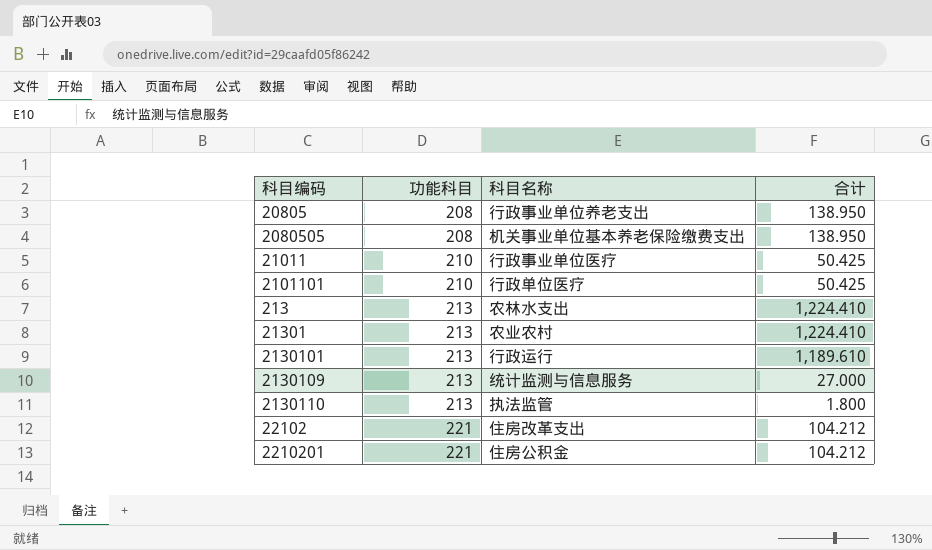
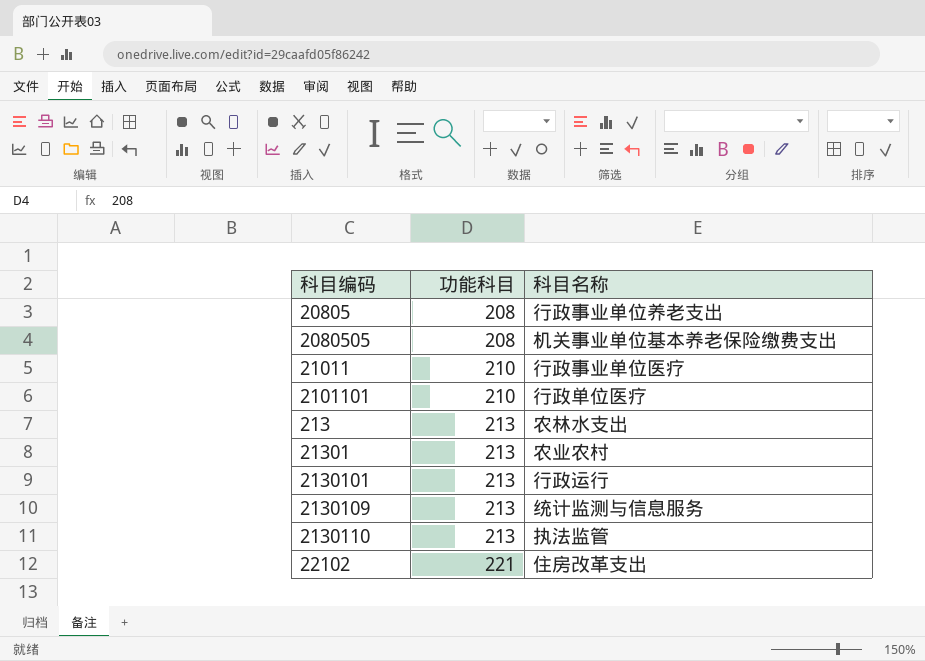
column 合计 | position: 4 -> none
row 2210201: 221 | 住房公积金 | 104.212 -> none

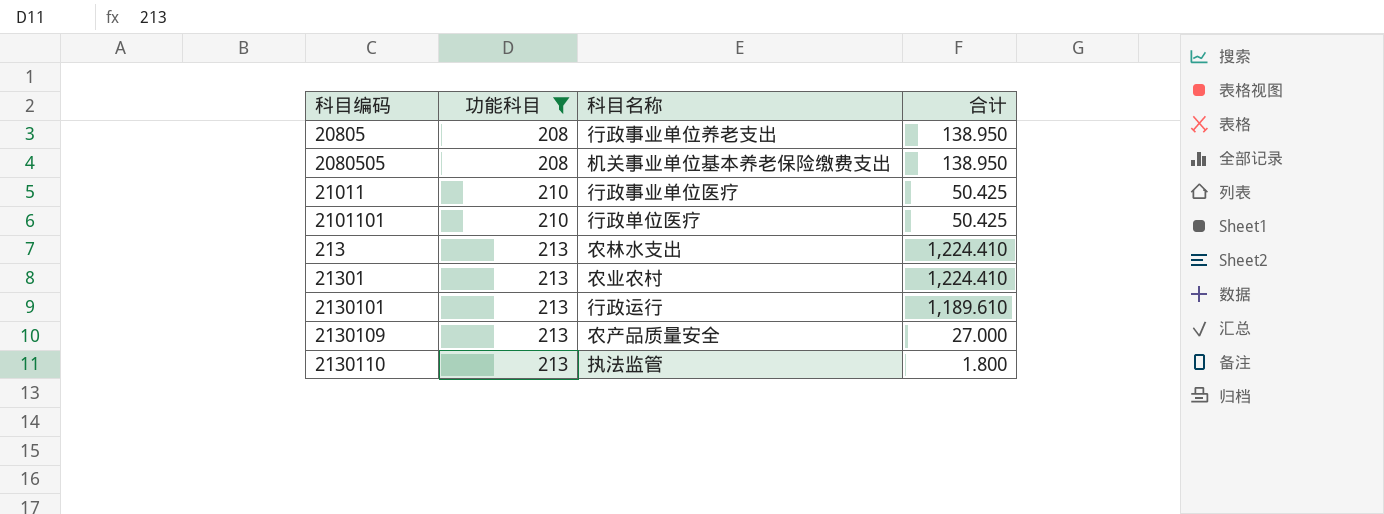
filter: none -> 功能科目 != 221
column 合计 | position: none -> 4
2130109 | 科目名称: 统计监测与信息服务 -> 农产品质量安全

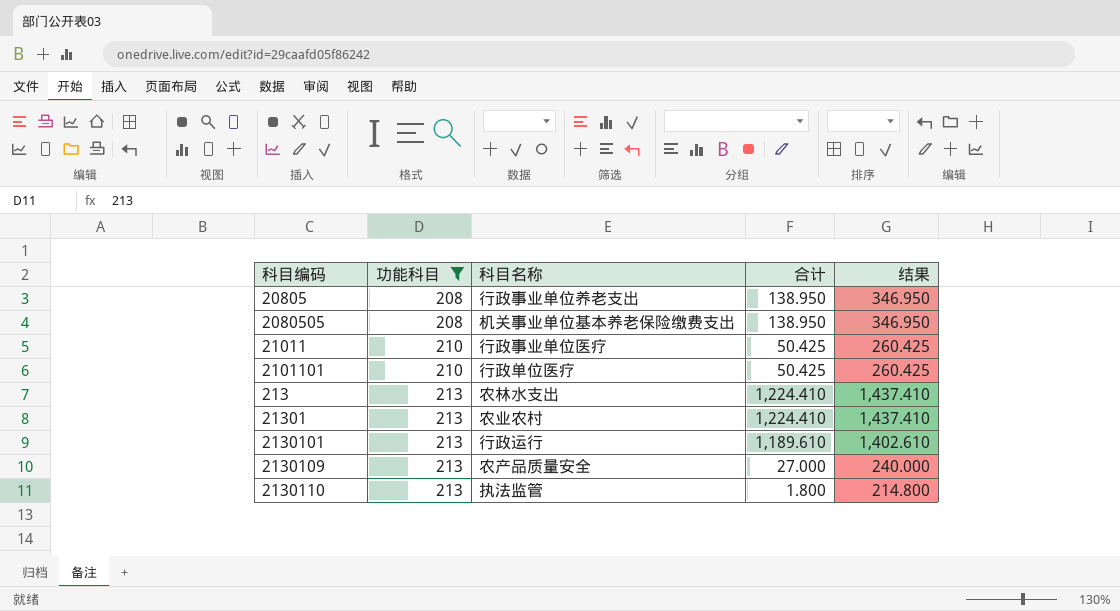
column 结果 | formula: none -> [功能科目] + [合计]

